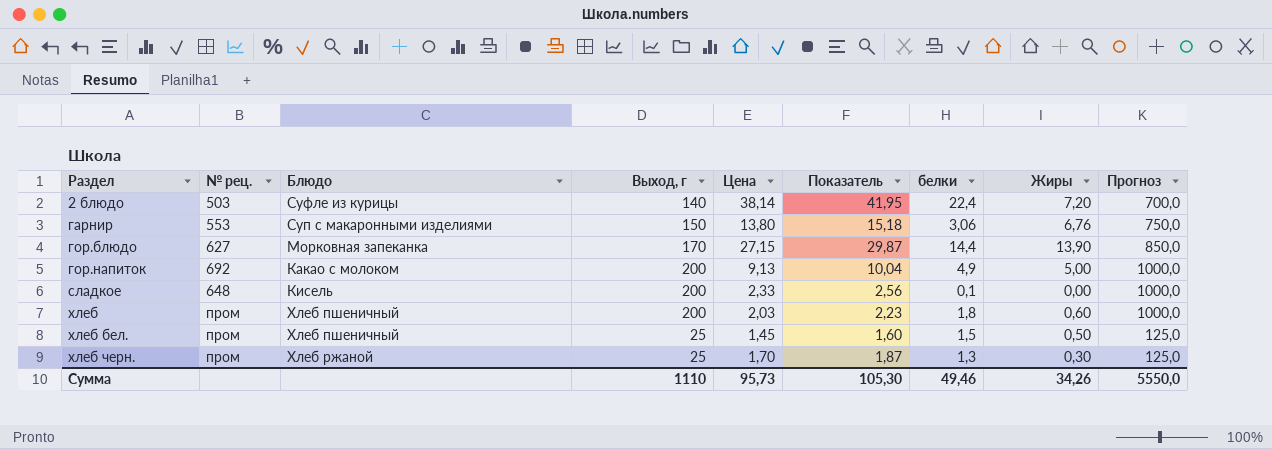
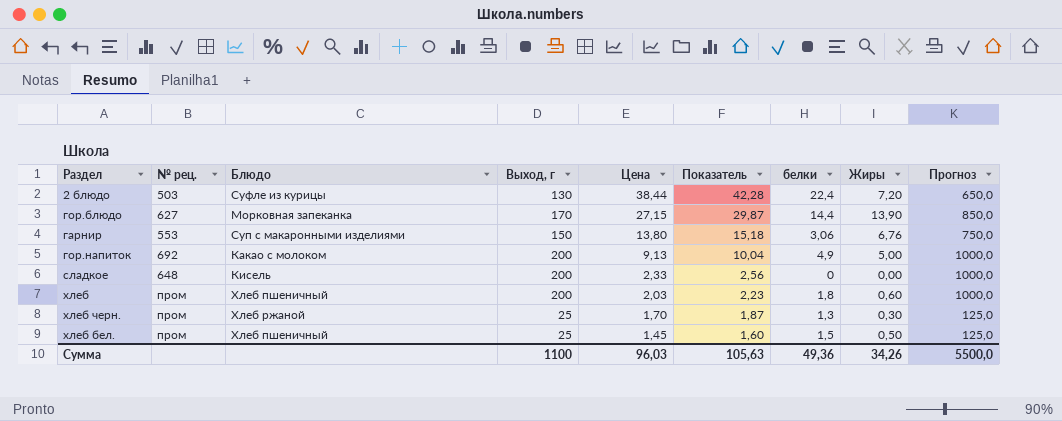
row order: Раздел ascending -> Цена descending
2 блюдо | Выход, г: 140 -> 130
2 блюдо | Цена: 38,14 -> 38,44
2 блюдо | Показатель: 41,95 -> 42,28
2 блюдо | Прогноз: 700,0 -> 650,0
сладкое | белки: 0,1 -> 0
Сумма | Выход, г: 1110 -> 1100
Сумма | Цена: 95,73 -> 96,03
Сумма | Показатель: 105,30 -> 105,63
Сумма | белки: 49,46 -> 49,36
Сумма | Прогноз: 5550,0 -> 5500,0

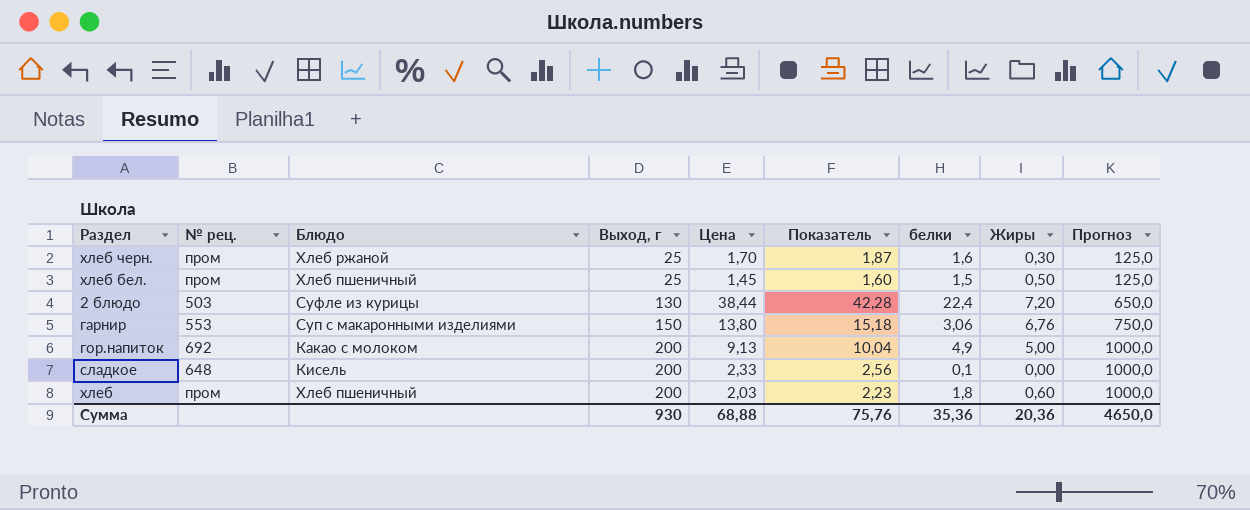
row order: Цена descending -> Выход, г ascending
row гор.блюдо: 627 | Морковная запеканка | 170 | 27,15 | 29,87 | 14,4 | 13,90 | 850,0 -> none
хлеб черн. | белки: 1,3 -> 1,6
сладкое | белки: 0 -> 0,1
Сумма | Выход, г: 1100 -> 930
Сумма | Цена: 96,03 -> 68,88
Сумма | Показатель: 105,63 -> 75,76
Сумма | белки: 49,36 -> 35,36
Сумма | Жиры: 34,26 -> 20,36
Сумма | Прогноз: 5500,0 -> 4650,0

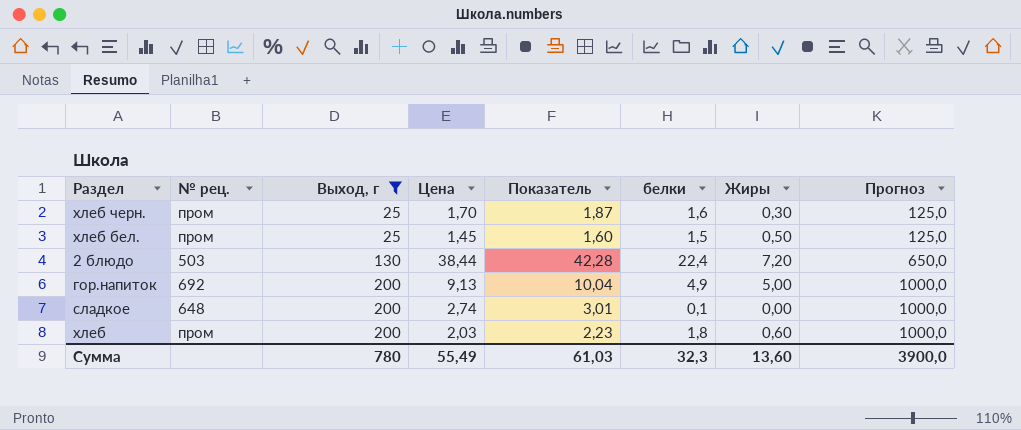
filter: none -> Выход, г != 150
column Блюдо | position: 3 -> none
сладкое | Цена: 2,33 -> 2,74
сладкое | Показатель: 2,56 -> 3,01
Сумма | Выход, г: 930 -> 780
Сумма | Цена: 68,88 -> 55,49
Сумма | Показатель: 75,76 -> 61,03
Сумма | белки: 35,36 -> 32,3
Сумма | Жиры: 20,36 -> 13,60
Сумма | Прогноз: 4650,0 -> 3900,0

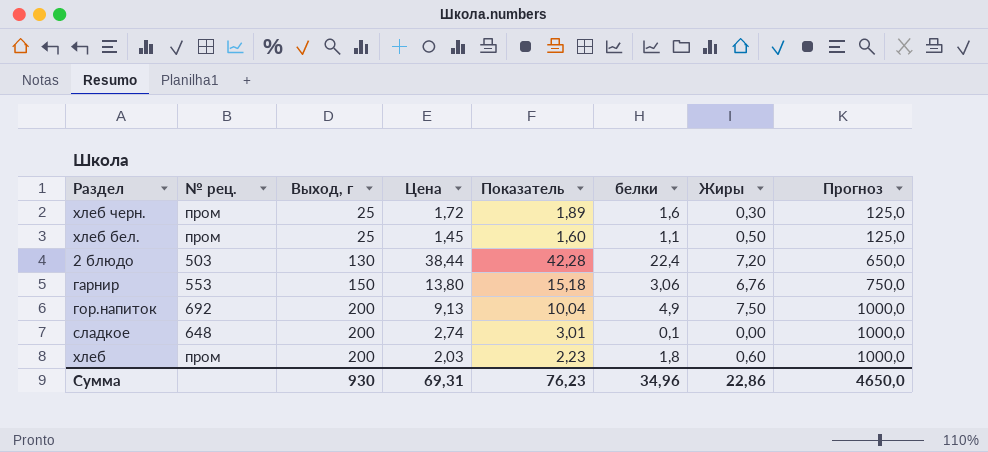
filter: Выход, г != 150 -> none
хлеб черн. | Цена: 1,70 -> 1,72
хлеб черн. | Показатель: 1,87 -> 1,89
хлеб бел. | белки: 1,5 -> 1,1
гор.напиток | Жиры: 5,00 -> 7,50
Сумма | Выход, г: 780 -> 930
Сумма | Цена: 55,49 -> 69,31
Сумма | Показатель: 61,03 -> 76,23
Сумма | белки: 32,3 -> 34,96
Сумма | Жиры: 13,60 -> 22,86
Сумма | Прогноз: 3900,0 -> 4650,0

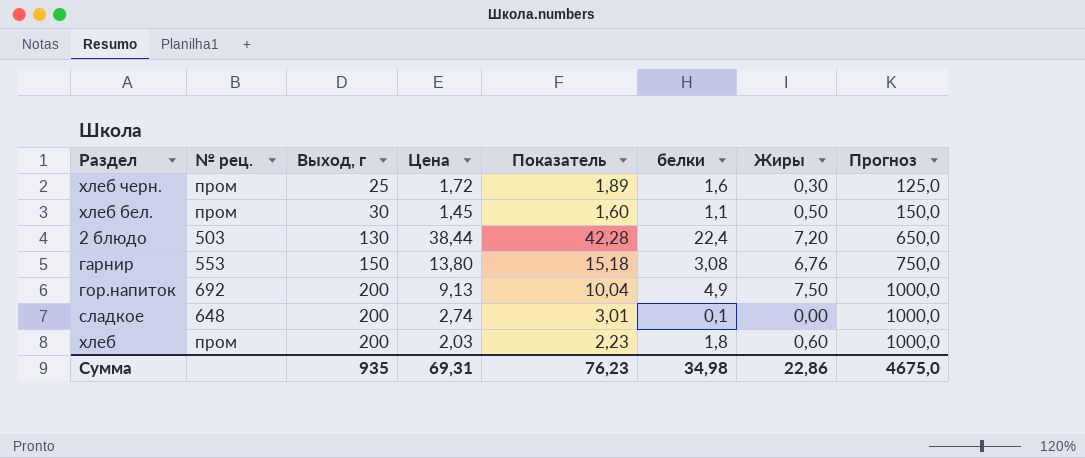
хлеб бел. | Выход, г: 25 -> 30
хлеб бел. | Прогноз: 125,0 -> 150,0
гарнир | белки: 3,06 -> 3,08
Сумма | Выход, г: 930 -> 935
Сумма | белки: 34,96 -> 34,98
Сумма | Прогноз: 4650,0 -> 4675,0

